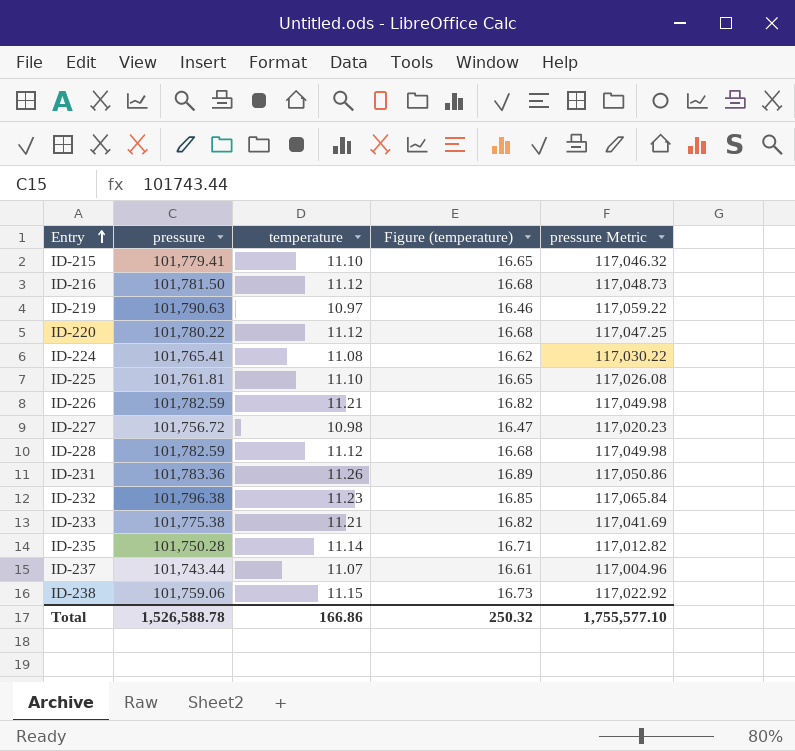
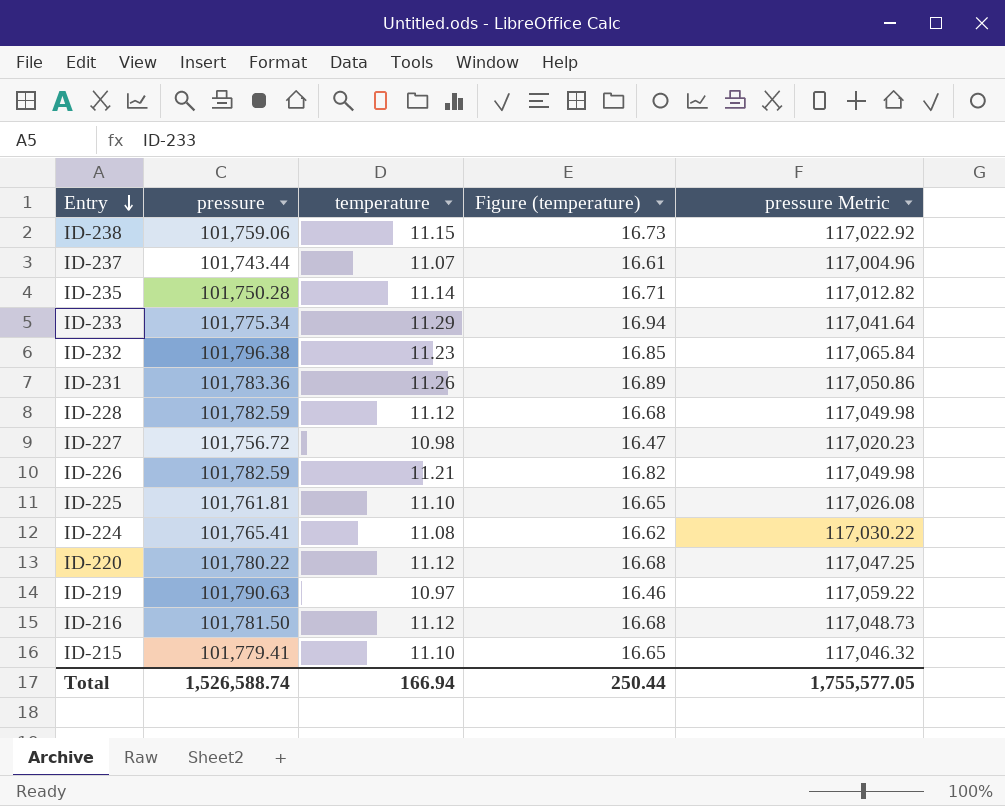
row order: Entry ascending -> Entry descending
ID-233 | pressure: 101,775.38 -> 101,775.34
ID-233 | temperature: 11.21 -> 11.29
ID-233 | Figure (temperature): 16.82 -> 16.94
ID-233 | pressure Metric: 117,041.69 -> 117,041.64
Total | pressure: 1,526,588.78 -> 1,526,588.74
Total | temperature: 166.86 -> 166.94
Total | Figure (temperature): 250.32 -> 250.44
Total | pressure Metric: 1,755,577.10 -> 1,755,577.05

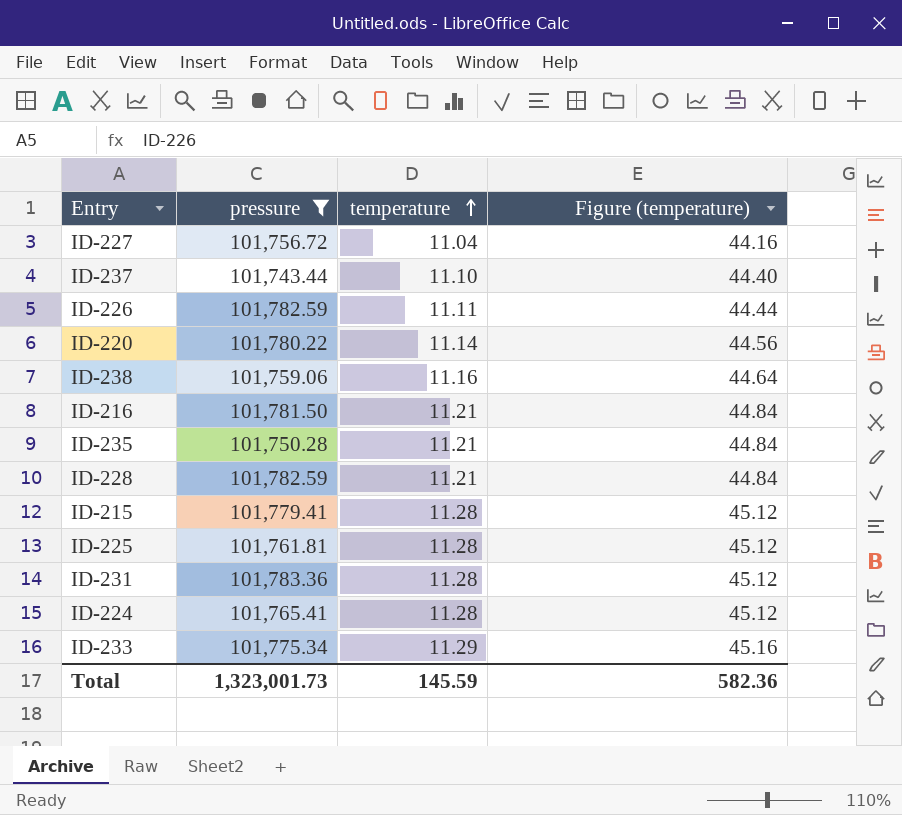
filter: none -> pressure <= 101,783.36
row order: Entry descending -> temperature ascending
column pressure Metric | formula: [pressure] * 1.15 -> none
column Figure (temperature) | formula: [temperature] * 1.5 -> [temperature] * 4
ID-227 | temperature: 10.98 -> 11.04
ID-237 | temperature: 11.07 -> 11.10
ID-226 | temperature: 11.21 -> 11.11
ID-220 | temperature: 11.12 -> 11.14
ID-238 | temperature: 11.15 -> 11.16
ID-216 | temperature: 11.12 -> 11.21
ID-235 | temperature: 11.14 -> 11.21
ID-228 | temperature: 11.12 -> 11.21
ID-215 | temperature: 11.10 -> 11.28
ID-225 | temperature: 11.10 -> 11.28
ID-231 | temperature: 11.26 -> 11.28
ID-224 | temperature: 11.08 -> 11.28
Total | pressure: 1,526,588.74 -> 1,323,001.73
Total | temperature: 166.94 -> 145.59
Total | Figure (temperature): 250.44 -> 582.36

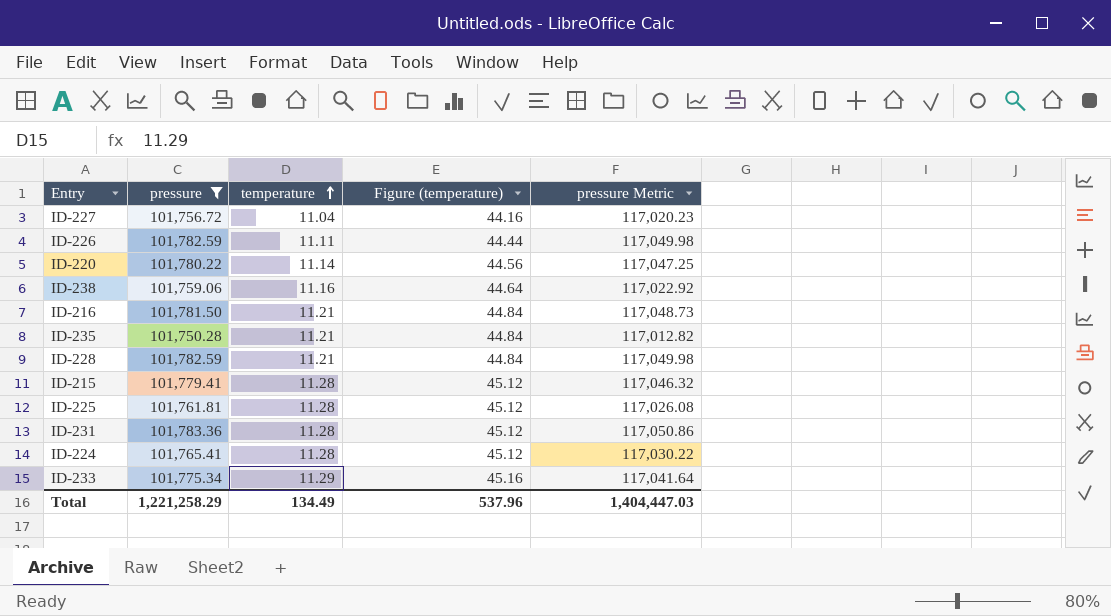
column pressure Metric | formula: none -> [pressure] * 1.15
row ID-237: 101,743.44 | 11.10 | 44.40 -> none
Total | pressure: 1,323,001.73 -> 1,221,258.29
Total | temperature: 145.59 -> 134.49
Total | Figure (temperature): 582.36 -> 537.96

